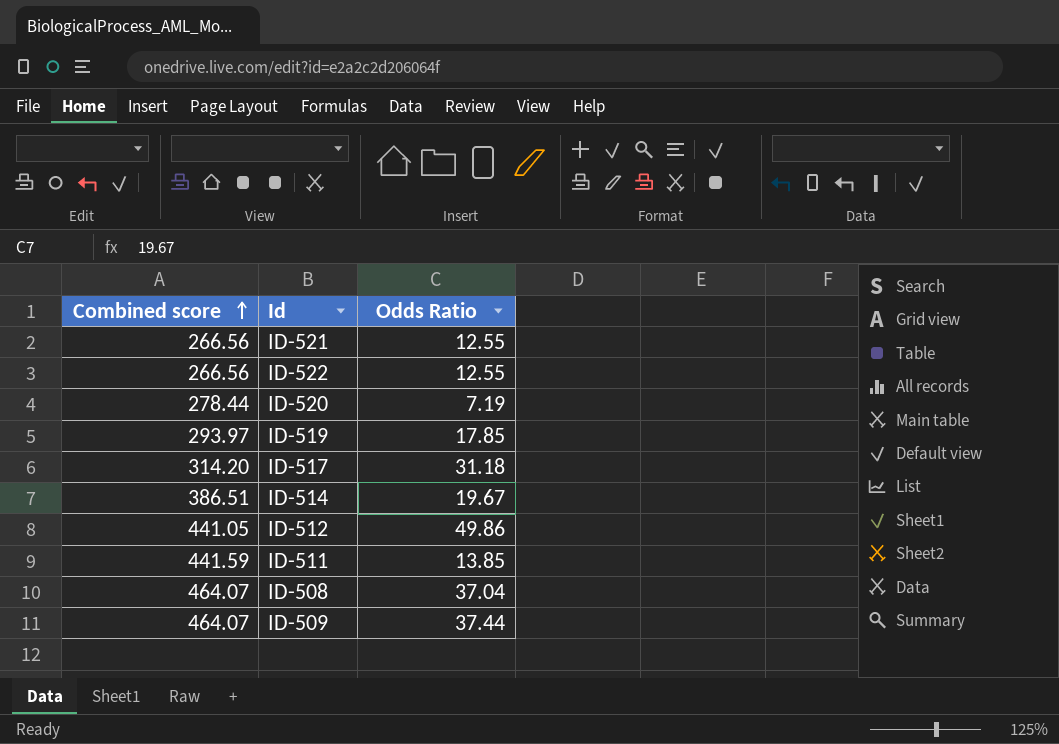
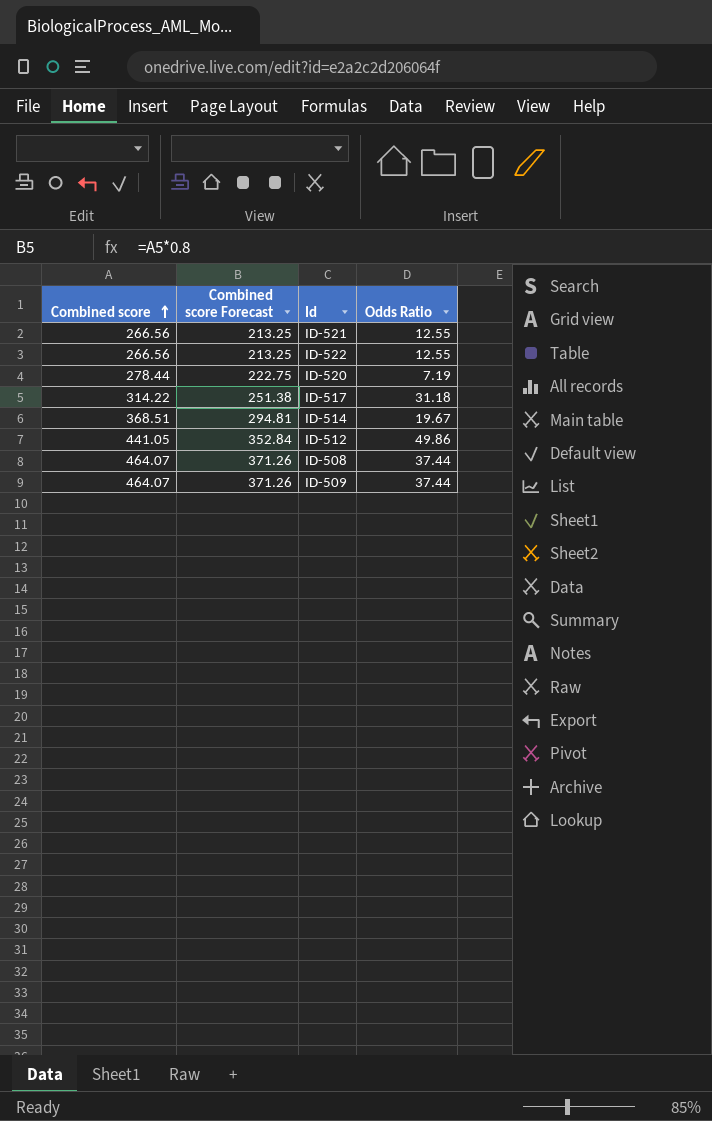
column Combined score Forecast | formula: none -> [Combined score] * 0.8
row ID-519: 293.97 | 17.85 -> none
row ID-511: 441.59 | 13.85 -> none
ID-517 | Combined score: 314.20 -> 314.22
ID-514 | Combined score: 386.51 -> 368.51
ID-508 | Odds Ratio: 37.04 -> 37.44

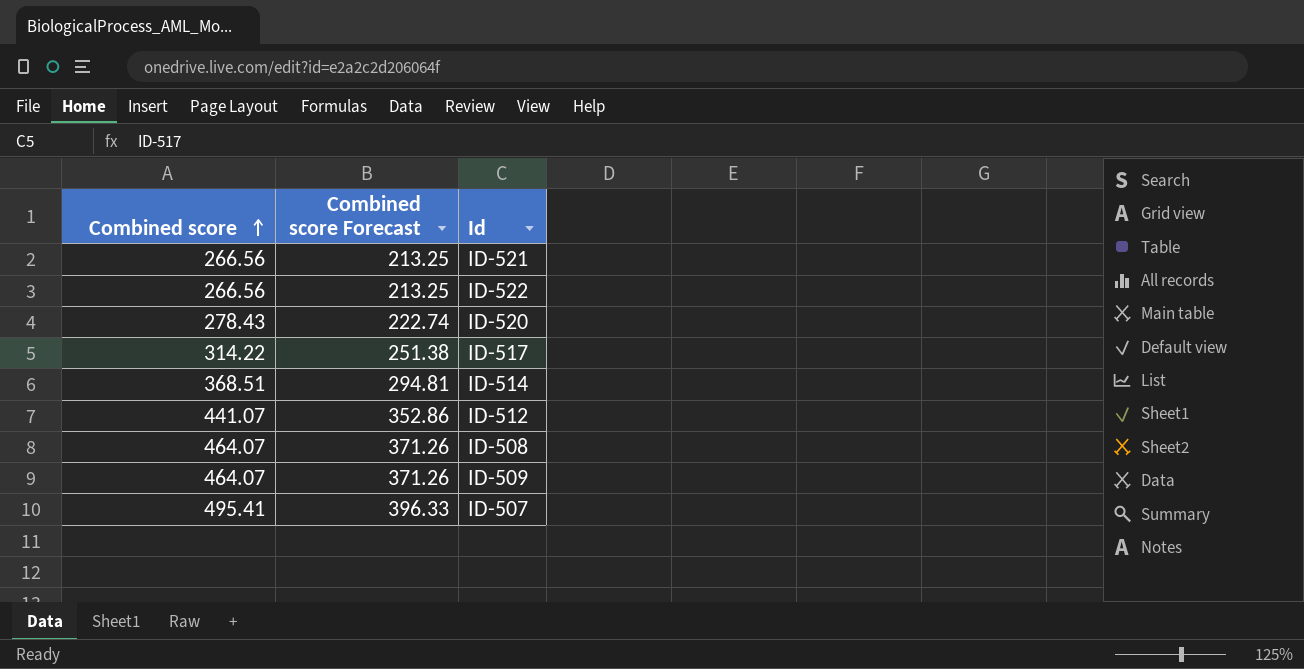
column Odds Ratio | position: 4 -> none
ID-520 | Combined score: 278.44 -> 278.43
ID-520 | Combined score Forecast: 222.75 -> 222.74
ID-512 | Combined score: 441.05 -> 441.07
ID-512 | Combined score Forecast: 352.84 -> 352.86
row ID-507: none -> 495.41 | 396.33

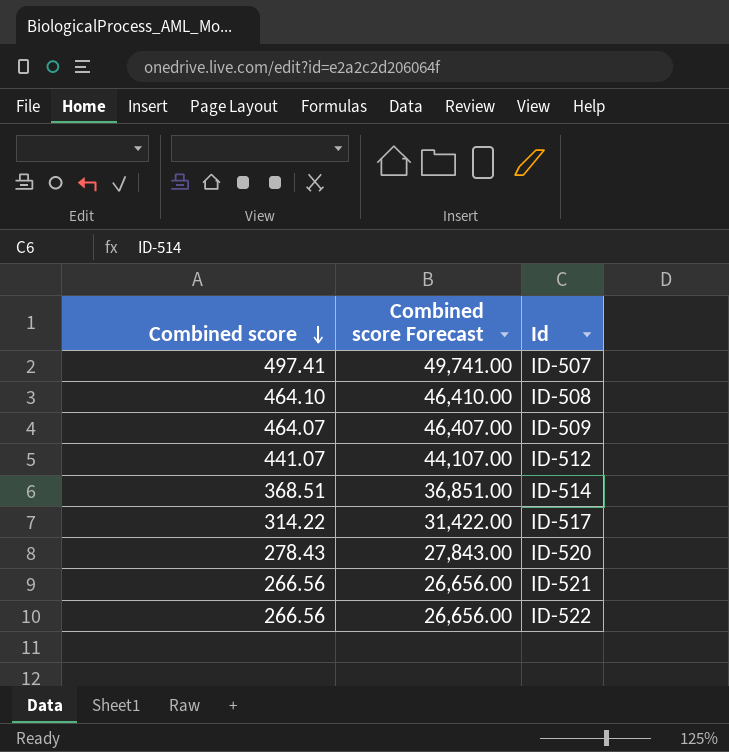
row order: Combined score ascending -> Combined score descending
column Combined score Forecast | formula: [Combined score] * 0.8 -> [Combined score] * 100
ID-507 | Combined score: 495.41 -> 497.41
ID-508 | Combined score: 464.07 -> 464.10

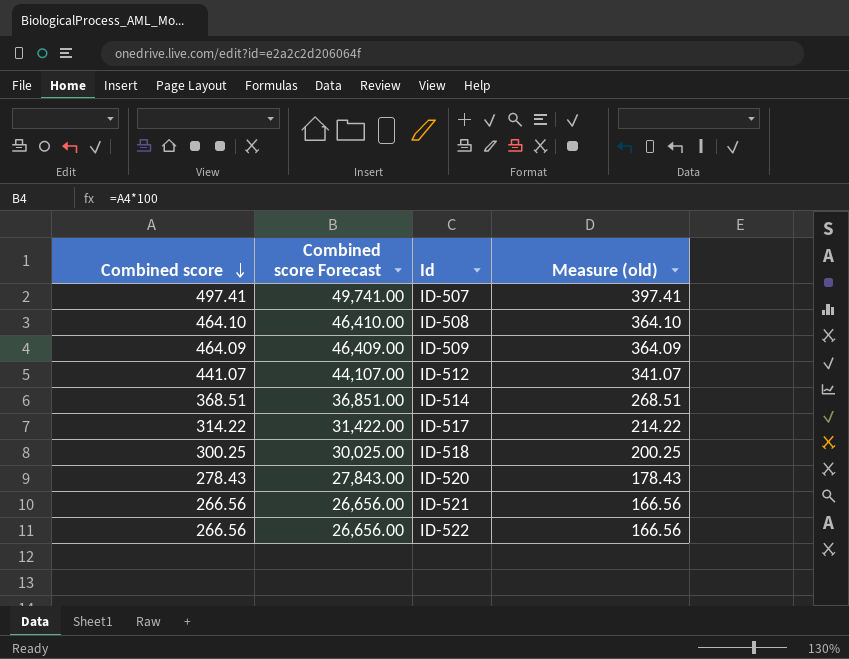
column Measure (old) | formula: none -> [Combined score] - 100
ID-509 | Combined score: 464.07 -> 464.09
ID-509 | Combined score Forecast: 46,407.00 -> 46,409.00
row ID-518: none -> 300.25 | 30,025.00 | 200.25

